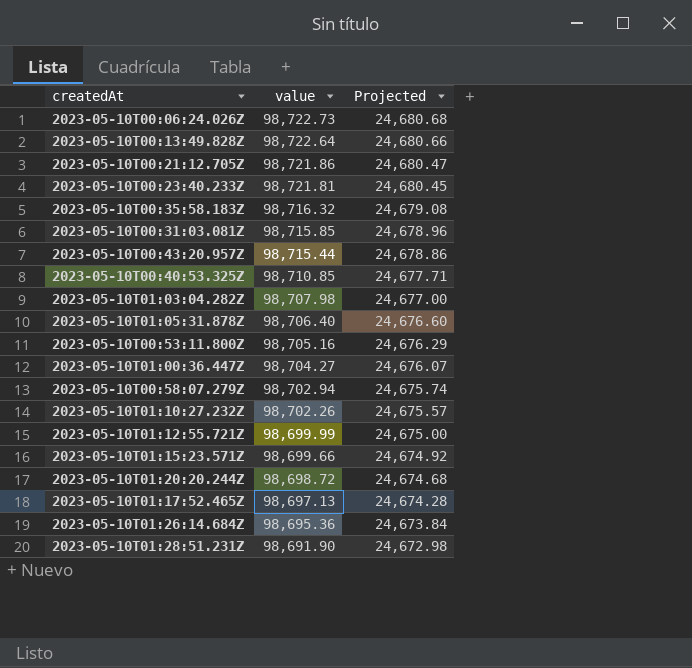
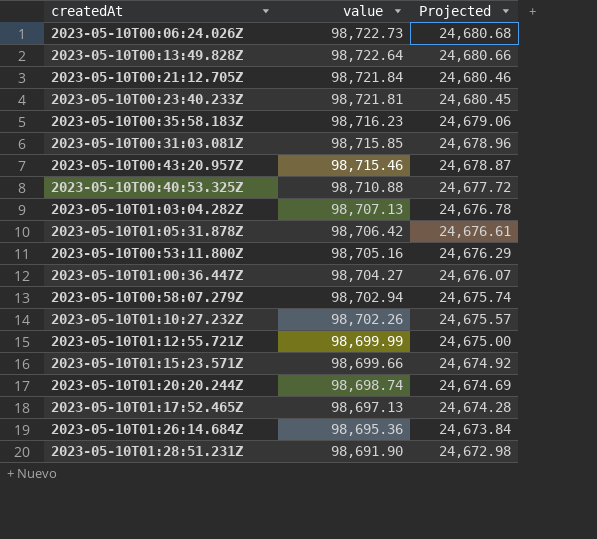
2023-05-10T00:21:12.705Z | value: 98,721.86 -> 98,721.84
2023-05-10T00:21:12.705Z | Projected: 24,680.47 -> 24,680.46
2023-05-10T00:35:58.183Z | value: 98,716.32 -> 98,716.23
2023-05-10T00:35:58.183Z | Projected: 24,679.08 -> 24,679.06
2023-05-10T00:43:20.957Z | value: 98,715.44 -> 98,715.46
2023-05-10T00:43:20.957Z | Projected: 24,678.86 -> 24,678.87
2023-05-10T00:40:53.325Z | value: 98,710.85 -> 98,710.88
2023-05-10T00:40:53.325Z | Projected: 24,677.71 -> 24,677.72
2023-05-10T01:03:04.282Z | value: 98,707.98 -> 98,707.13
2023-05-10T01:03:04.282Z | Projected: 24,677.00 -> 24,676.78
2023-05-10T01:05:31.878Z | value: 98,706.40 -> 98,706.42
2023-05-10T01:05:31.878Z | Projected: 24,676.60 -> 24,676.61
2023-05-10T01:20:20.244Z | value: 98,698.72 -> 98,698.74
2023-05-10T01:20:20.244Z | Projected: 24,674.68 -> 24,674.69

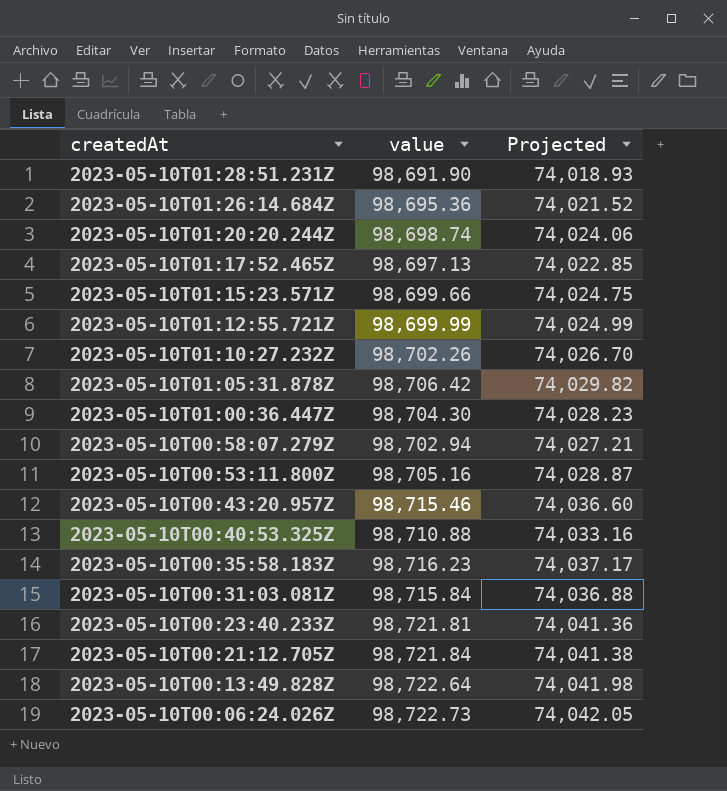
row order: value descending -> createdAt descending
column Projected | formula: [value] * 0.25 -> [value] * 0.75
row 2023-05-10T01:03:04.282Z: 98,707.13 | 24,676.78 -> none
2023-05-10T01:00:36.447Z | value: 98,704.27 -> 98,704.30
2023-05-10T00:31:03.081Z | value: 98,715.85 -> 98,715.84

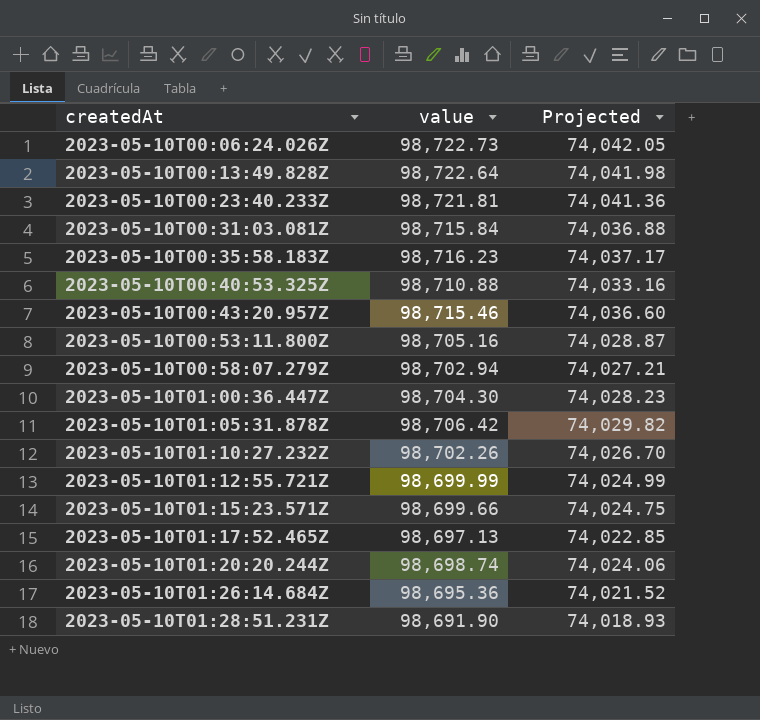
row order: createdAt descending -> createdAt ascending
row 2023-05-10T00:21:12.705Z: 98,721.84 | 74,041.38 -> none

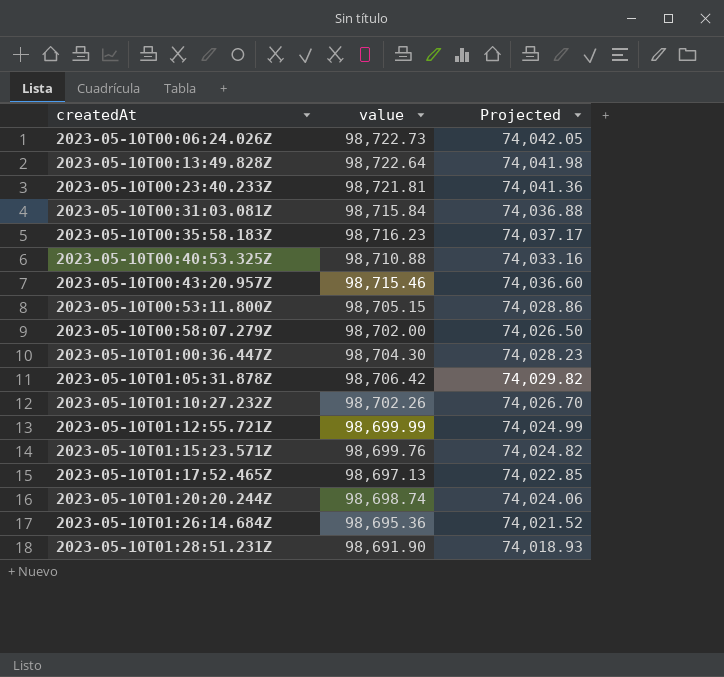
2023-05-10T00:53:11.800Z | value: 98,705.16 -> 98,705.15
2023-05-10T00:53:11.800Z | Projected: 74,028.87 -> 74,028.86
2023-05-10T00:58:07.279Z | value: 98,702.94 -> 98,702.00
2023-05-10T00:58:07.279Z | Projected: 74,027.21 -> 74,026.50
2023-05-10T01:15:23.571Z | value: 98,699.66 -> 98,699.76
2023-05-10T01:15:23.571Z | Projected: 74,024.75 -> 74,024.82

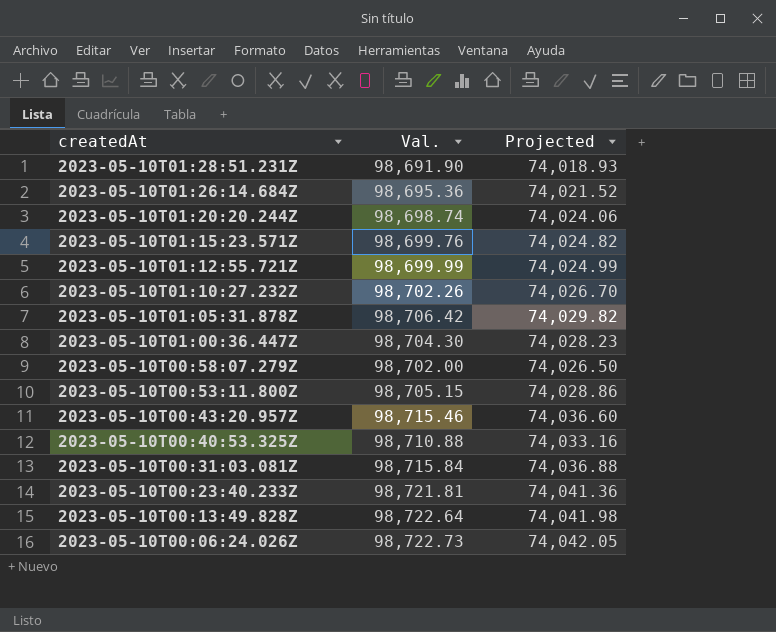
row order: createdAt ascending -> createdAt descending
column name: value -> Val.
row 2023-05-10T00:35:58.183Z: 98,716.23 | 74,037.17 -> none
row 2023-05-10T01:17:52.465Z: 98,697.13 | 74,022.85 -> none

